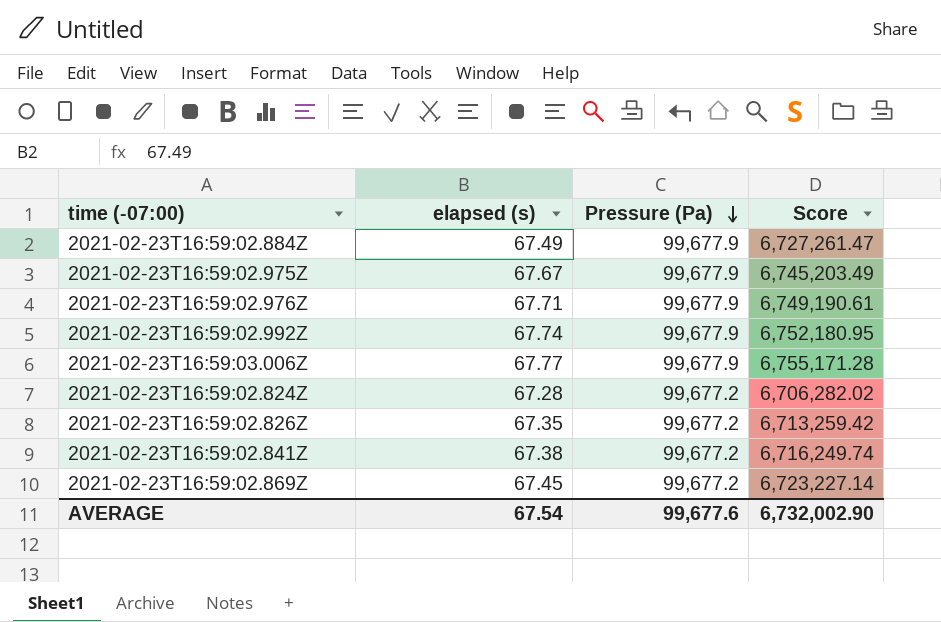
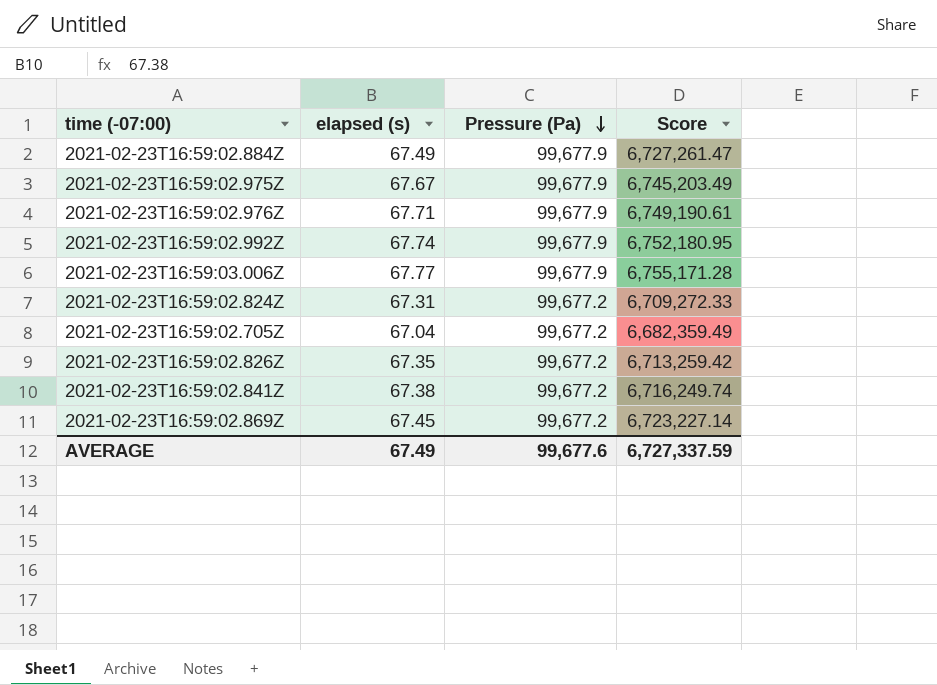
2021-02-23T16:59:02.824Z | elapsed (s): 67.28 -> 67.31
2021-02-23T16:59:02.824Z | Score: 6,706,282.02 -> 6,709,272.33
row 2021-02-23T16:59:02.705Z: none -> 67.04 | 99,677.2 | 6,682,359.49
AVERAGE | elapsed (s): 67.54 -> 67.49
AVERAGE | Score: 6,732,002.90 -> 6,727,337.59

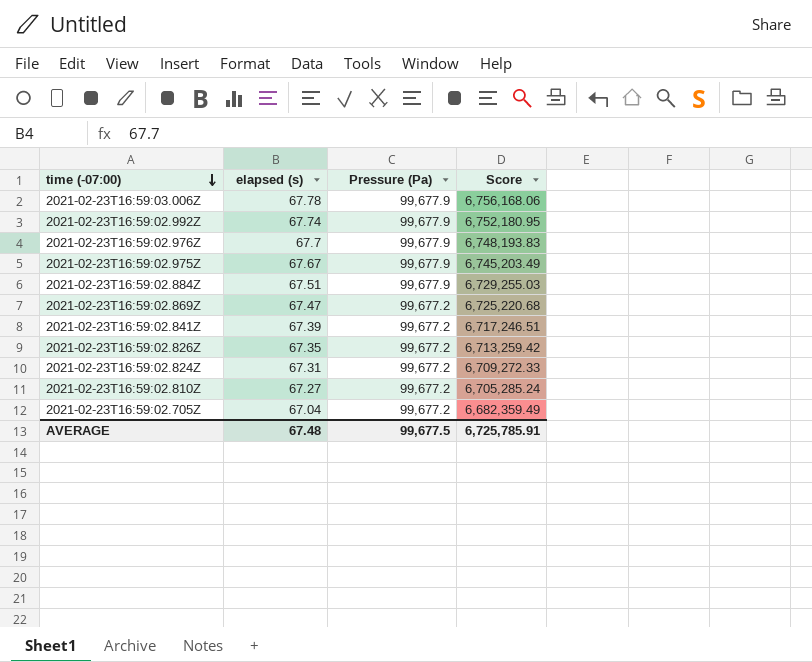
row order: Pressure (Pa) descending -> time (-07:00) descending
2021-02-23T16:59:03.006Z | elapsed (s): 67.77 -> 67.78
2021-02-23T16:59:03.006Z | Score: 6,755,171.28 -> 6,756,168.06
2021-02-23T16:59:02.976Z | elapsed (s): 67.71 -> 67.7
2021-02-23T16:59:02.976Z | Score: 6,749,190.61 -> 6,748,193.83
2021-02-23T16:59:02.884Z | elapsed (s): 67.49 -> 67.51
2021-02-23T16:59:02.884Z | Score: 6,727,261.47 -> 6,729,255.03
2021-02-23T16:59:02.869Z | elapsed (s): 67.45 -> 67.47
2021-02-23T16:59:02.869Z | Score: 6,723,227.14 -> 6,725,220.68
2021-02-23T16:59:02.841Z | elapsed (s): 67.38 -> 67.39
2021-02-23T16:59:02.841Z | Score: 6,716,249.74 -> 6,717,246.51
row 2021-02-23T16:59:02.810Z: none -> 67.27 | 99,677.2 | 6,705,285.24
AVERAGE | elapsed (s): 67.49 -> 67.48
AVERAGE | Pressure (Pa): 99,677.6 -> 99,677.5
AVERAGE | Score: 6,727,337.59 -> 6,725,785.91

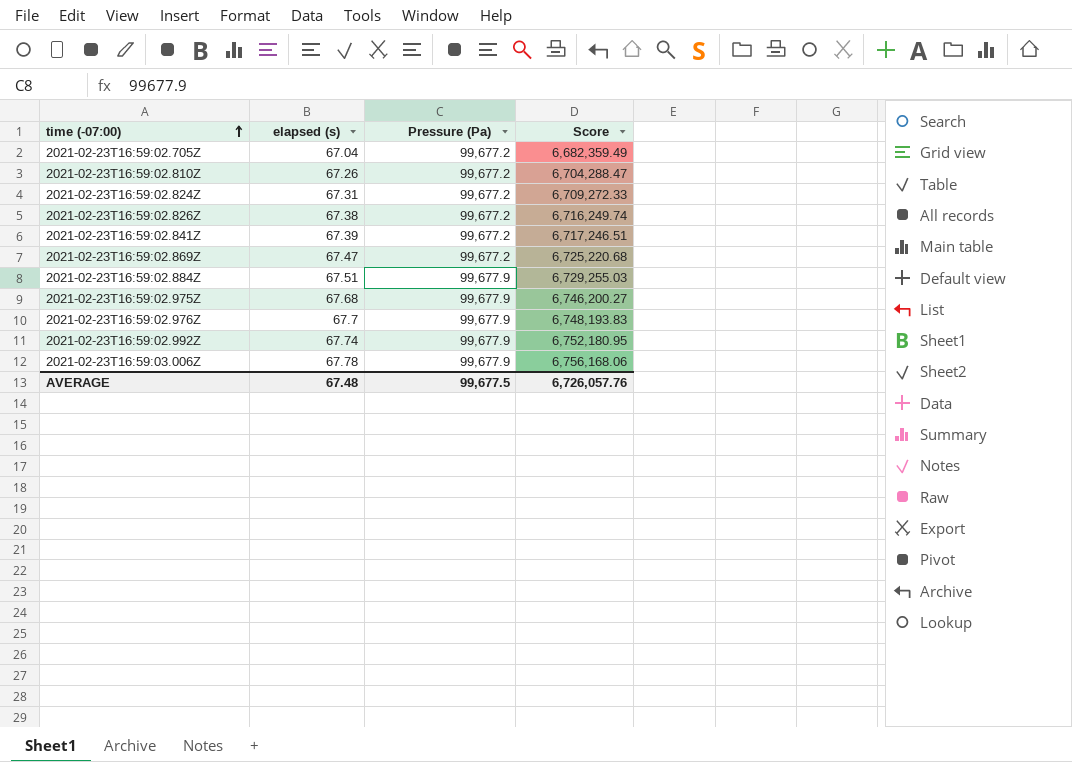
row order: time (-07:00) descending -> time (-07:00) ascending
2021-02-23T16:59:02.810Z | elapsed (s): 67.27 -> 67.26
2021-02-23T16:59:02.810Z | Score: 6,705,285.24 -> 6,704,288.47
2021-02-23T16:59:02.826Z | elapsed (s): 67.35 -> 67.38
2021-02-23T16:59:02.826Z | Score: 6,713,259.42 -> 6,716,249.74
2021-02-23T16:59:02.975Z | elapsed (s): 67.67 -> 67.68
2021-02-23T16:59:02.975Z | Score: 6,745,203.49 -> 6,746,200.27
AVERAGE | Score: 6,725,785.91 -> 6,726,057.76

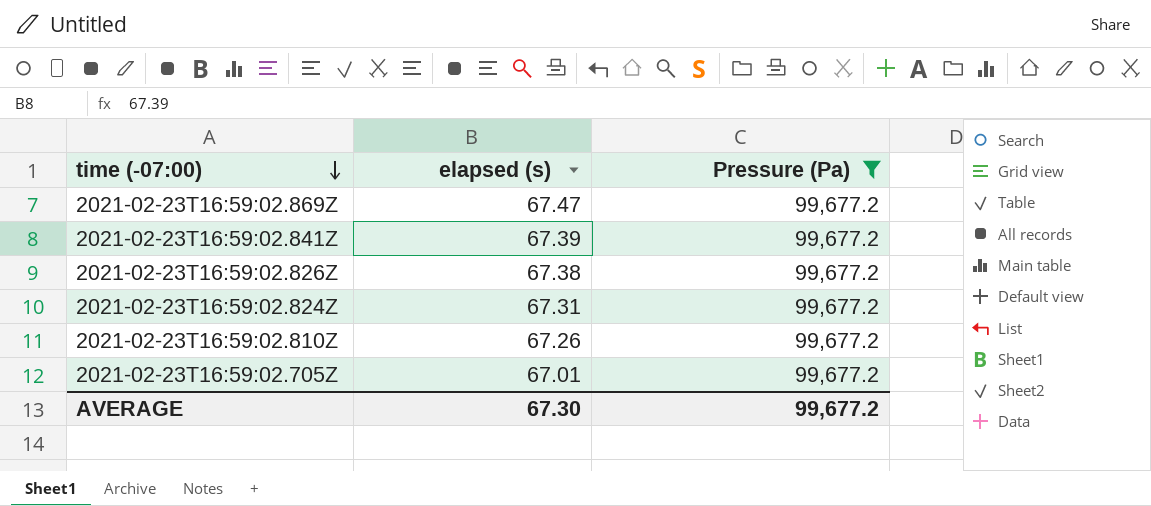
filter: none -> Pressure (Pa) = 99,677.2
row order: time (-07:00) ascending -> time (-07:00) descending
column Score | formula: [elapsed (s)] * [Pressure (Pa)] -> none
2021-02-23T16:59:02.705Z | elapsed (s): 67.04 -> 67.01
AVERAGE | elapsed (s): 67.48 -> 67.30
AVERAGE | Pressure (Pa): 99,677.5 -> 99,677.2

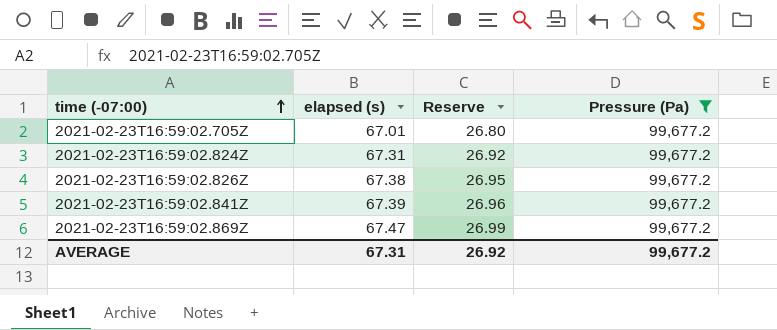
row order: time (-07:00) descending -> time (-07:00) ascending
column Reserve | formula: none -> [elapsed (s)] * 0.4
row 2021-02-23T16:59:02.810Z: 67.26 | 99,677.2 -> none
AVERAGE | elapsed (s): 67.30 -> 67.31

